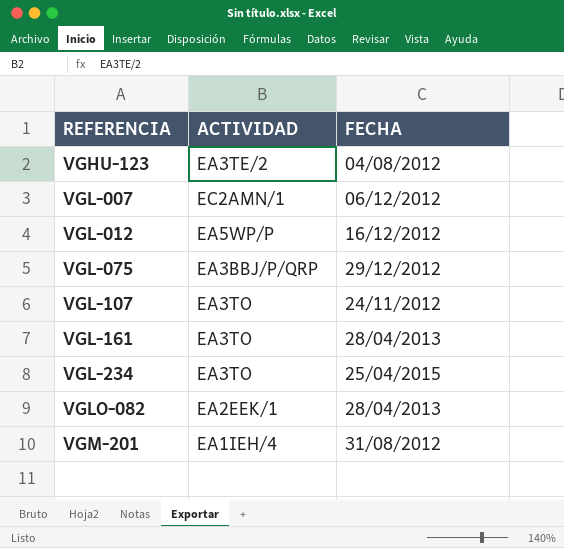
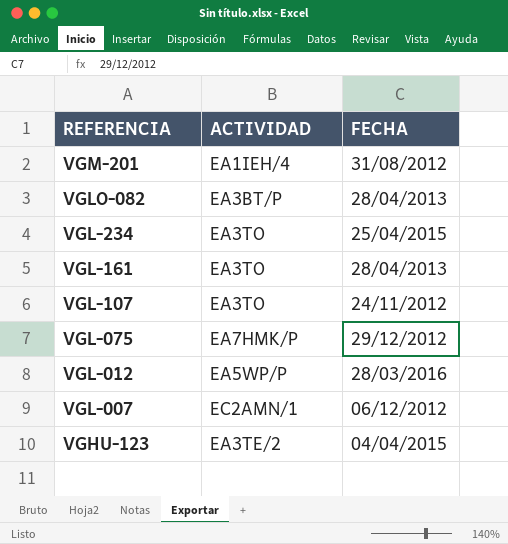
row order: REFERENCIA ascending -> REFERENCIA descending
VGLO-082 | ACTIVIDAD: EA2EEK/1 -> EA3BT/P
VGL-075 | ACTIVIDAD: EA3BBJ/P/QRP -> EA7HMK/P
VGL-012 | FECHA: 16/12/2012 -> 28/03/2016
VGHU-123 | FECHA: 04/08/2012 -> 04/04/2015

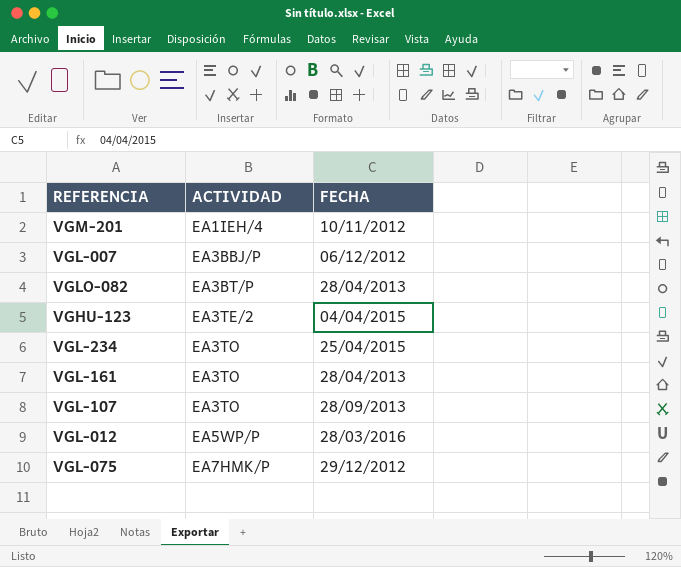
row order: REFERENCIA descending -> ACTIVIDAD ascending
VGM-201 | FECHA: 31/08/2012 -> 10/11/2012
VGL-007 | ACTIVIDAD: EC2AMN/1 -> EA3BBJ/P
VGL-107 | FECHA: 24/11/2012 -> 28/09/2013

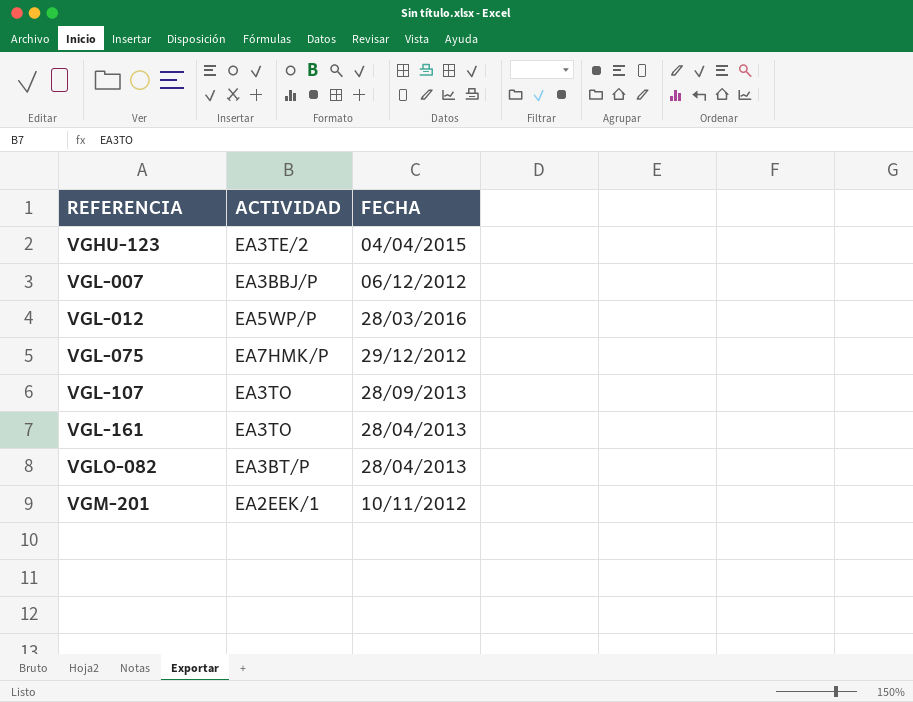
row order: ACTIVIDAD ascending -> REFERENCIA ascending
row VGL-234: EA3TO | 25/04/2015 -> none
VGM-201 | ACTIVIDAD: EA1IEH/4 -> EA2EEK/1

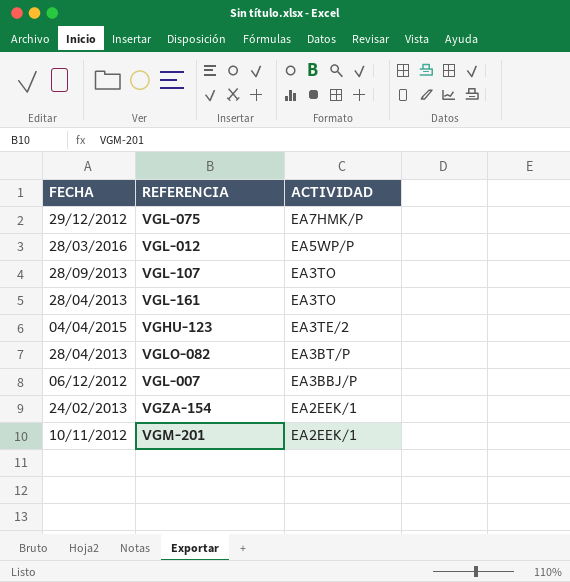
row order: REFERENCIA ascending -> ACTIVIDAD descending
column FECHA | position: 3 -> 1
row VGZA-154: none -> 24/02/2013 | EA2EEK/1

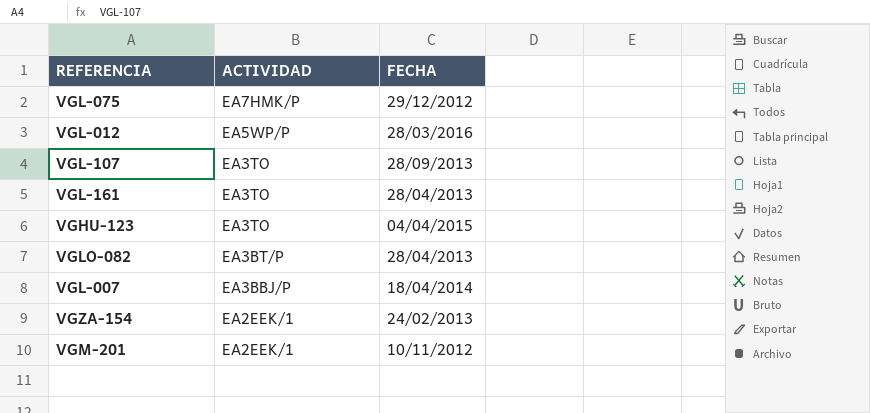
column FECHA | position: 1 -> 3
VGHU-123 | ACTIVIDAD: EA3TE/2 -> EA3TO
VGL-007 | FECHA: 06/12/2012 -> 18/04/2014

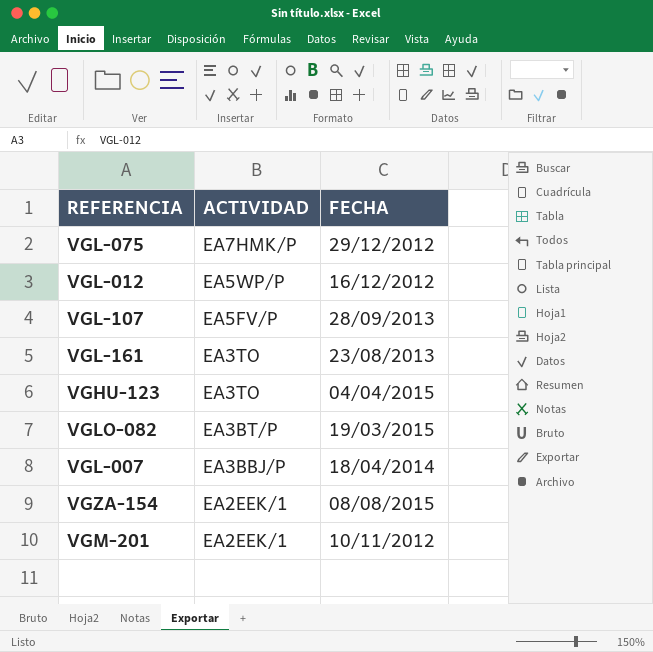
VGL-012 | FECHA: 28/03/2016 -> 16/12/2012
VGL-107 | ACTIVIDAD: EA3TO -> EA5FV/P
VGL-161 | FECHA: 28/04/2013 -> 23/08/2013
VGLO-082 | FECHA: 28/04/2013 -> 19/03/2015
VGZA-154 | FECHA: 24/02/2013 -> 08/08/2015

